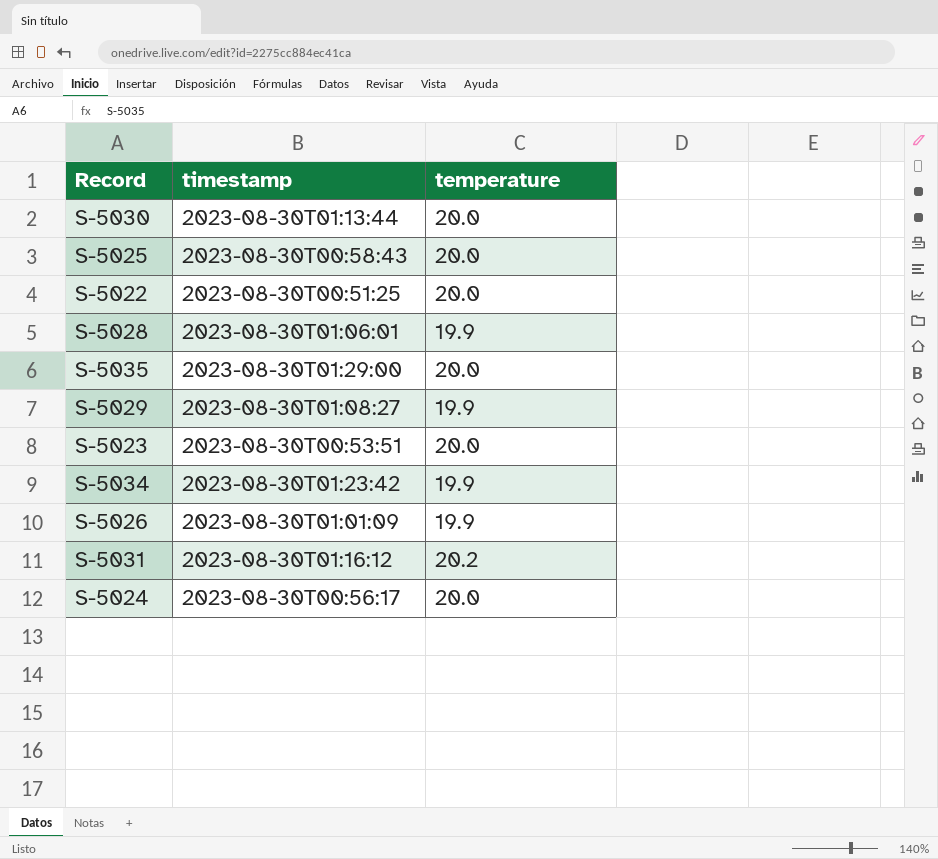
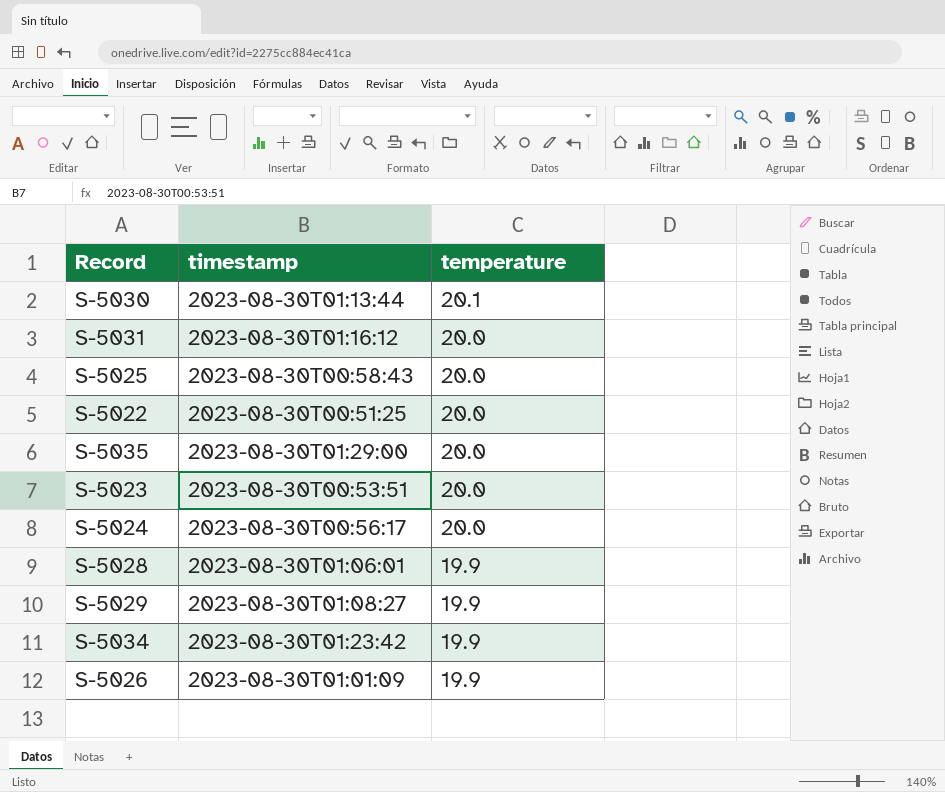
row order: none -> temperature descending
S-5030 | temperature: 20.0 -> 20.1
S-5031 | temperature: 20.2 -> 20.0

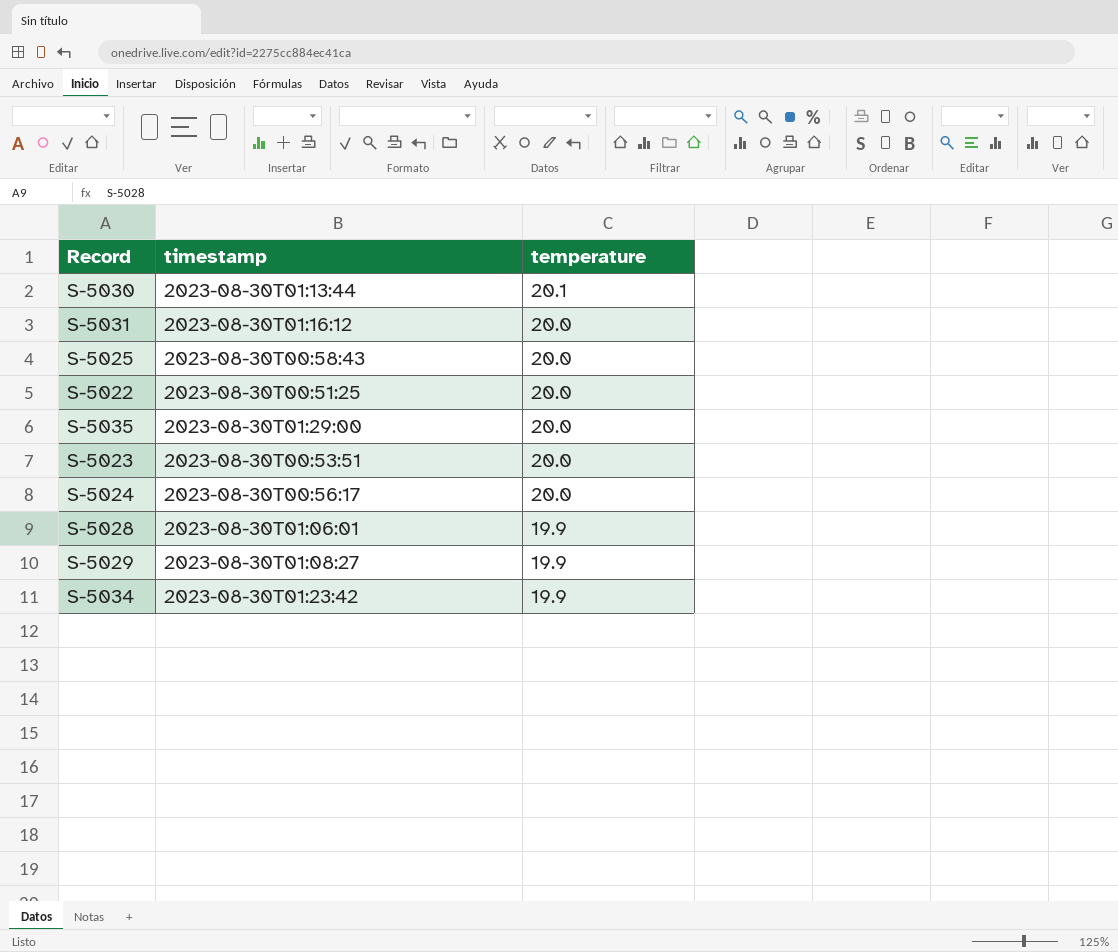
row S-5026: 2023-08-30T01:01:09 | 19.9 -> none

